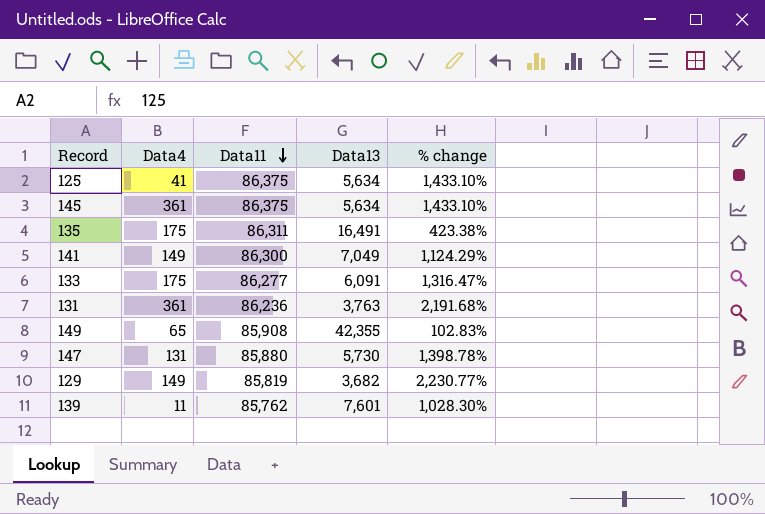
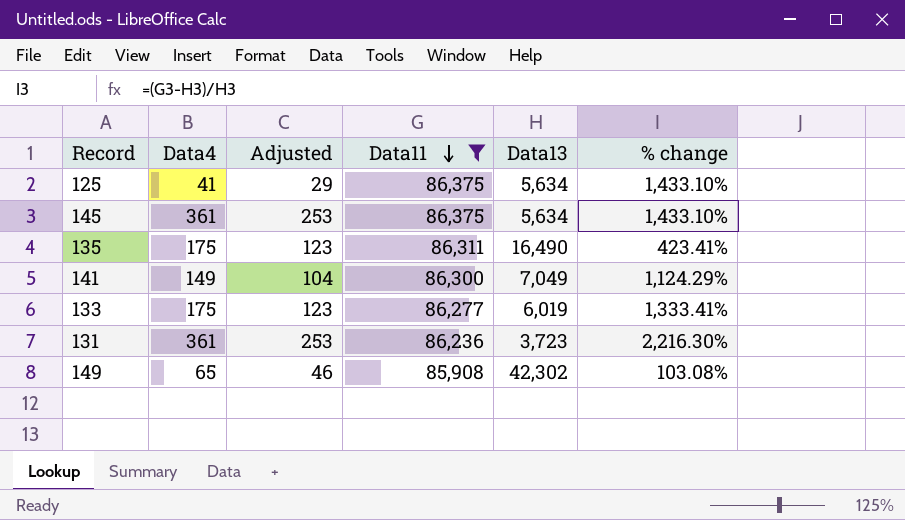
filter: none -> Data11 >= 85,908
column Adjusted | formula: none -> [Data4] * 0.7
135 | Data13: 16,491 -> 16,490
135 | % change: 423.38% -> 423.41%
133 | Data13: 6,091 -> 6,019
133 | % change: 1,316.47% -> 1,333.41%
131 | Data13: 3,763 -> 3,723
131 | % change: 2,191.68% -> 2,216.30%
149 | Data13: 42,355 -> 42,302
149 | % change: 102.83% -> 103.08%

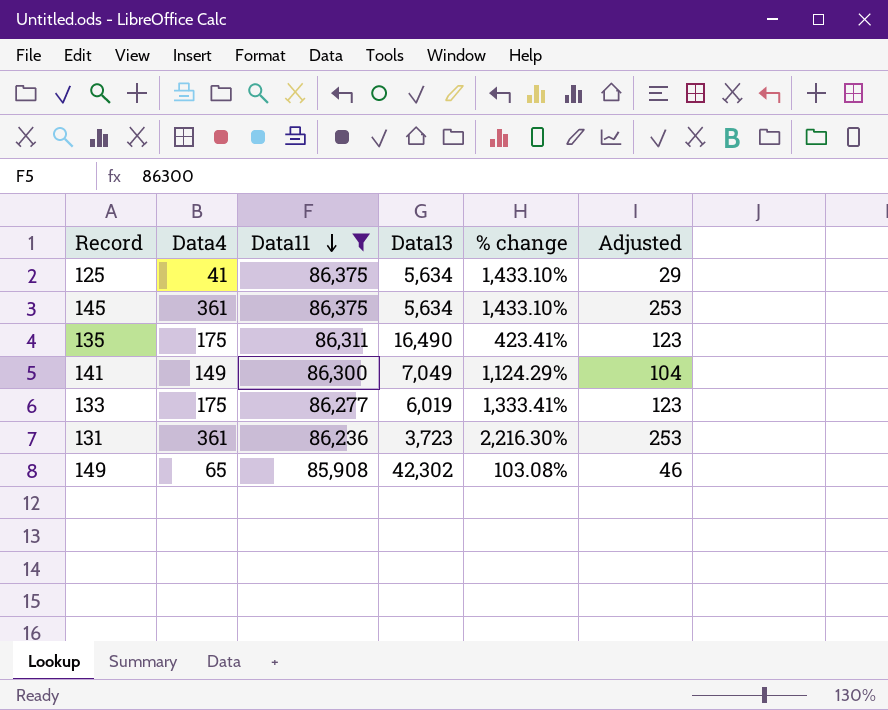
column Adjusted | position: 3 -> 6

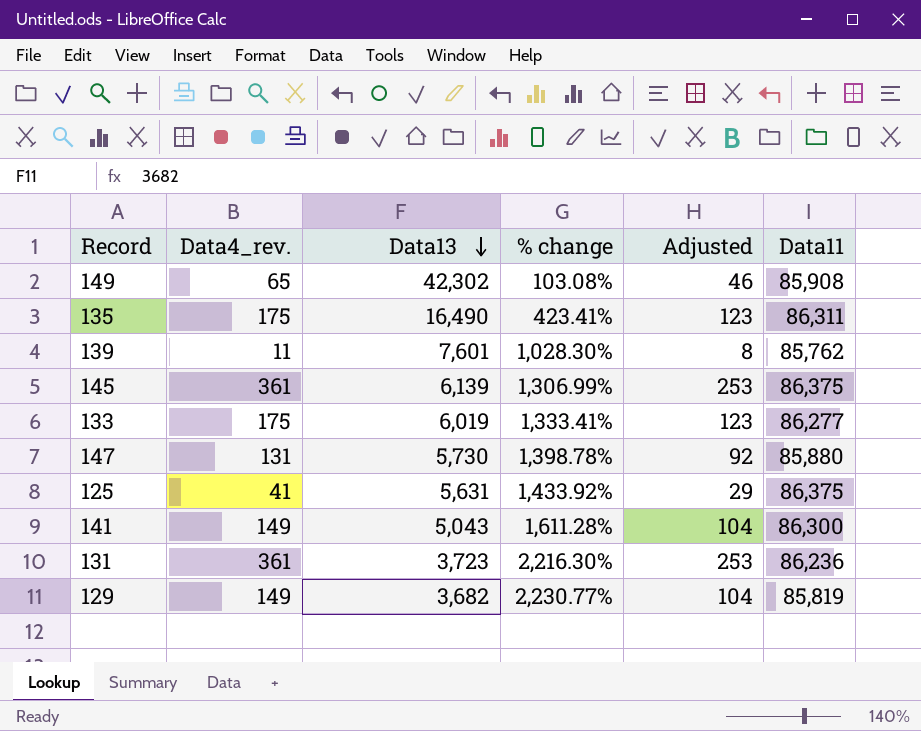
filter: Data11 >= 85,908 -> none
row order: Data11 descending -> Data13 descending
column name: Data4 -> Data4_rev.
column Data11 | position: 3 -> 6
145 | Data13: 5,634 -> 6,139
145 | % change: 1,433.10% -> 1,306.99%
125 | Data13: 5,634 -> 5,631
125 | % change: 1,433.10% -> 1,433.92%
141 | Data13: 7,049 -> 5,043
141 | % change: 1,124.29% -> 1,611.28%

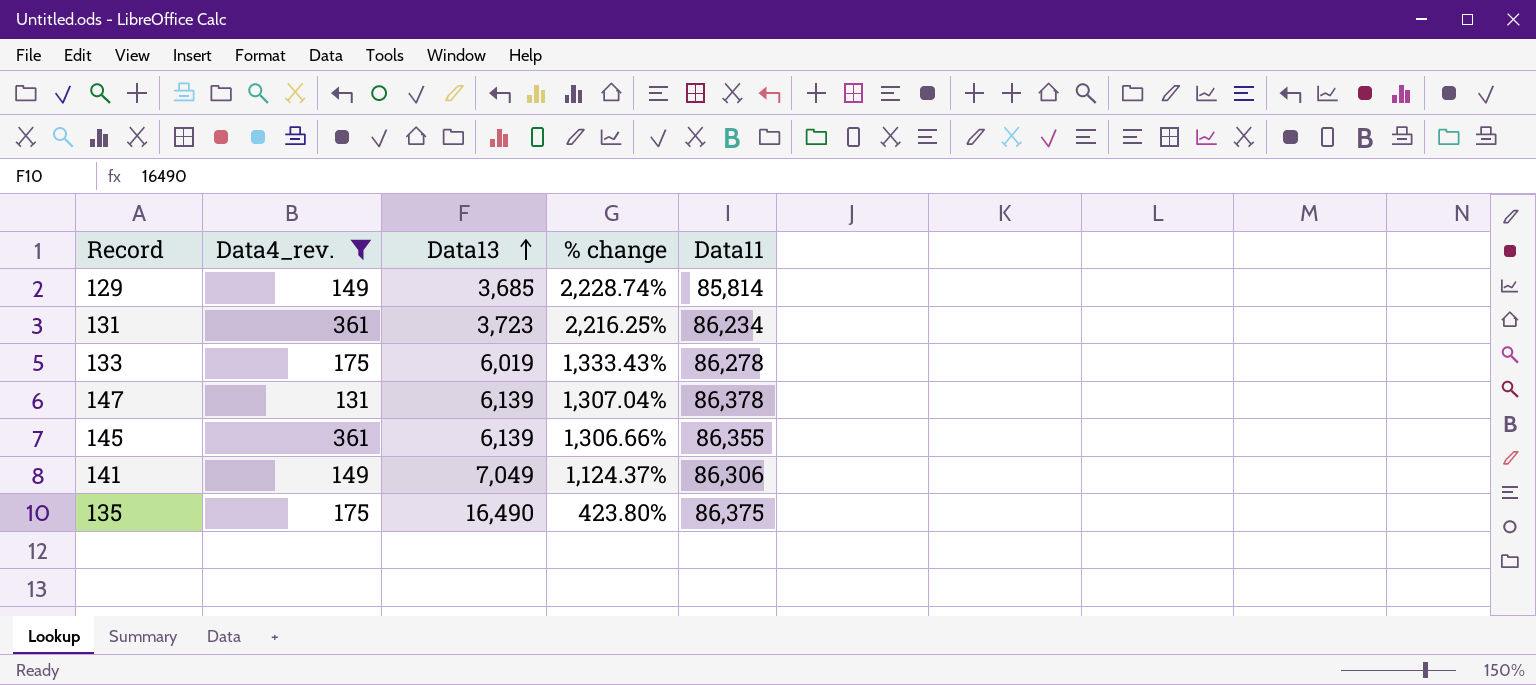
filter: none -> Data4_rev. >= 131
row order: Data13 descending -> Data13 ascending
column Adjusted | formula: [Data4_rev.] * 0.7 -> none
129 | Data13: 3,682 -> 3,685
129 | % change: 2,230.77% -> 2,228.74%
129 | Data11: 85,819 -> 85,814
131 | % change: 2,216.30% -> 2,216.25%
131 | Data11: 86,236 -> 86,234
133 | % change: 1,333.41% -> 1,333.43%
133 | Data11: 86,277 -> 86,278
147 | Data13: 5,730 -> 6,139
147 | % change: 1,398.78% -> 1,307.04%
147 | Data11: 85,880 -> 86,378
145 | % change: 1,306.99% -> 1,306.66%
145 | Data11: 86,375 -> 86,355
141 | Data13: 5,043 -> 7,049
141 | % change: 1,611.28% -> 1,124.37%
141 | Data11: 86,300 -> 86,306
135 | % change: 423.41% -> 423.80%
135 | Data11: 86,311 -> 86,375

